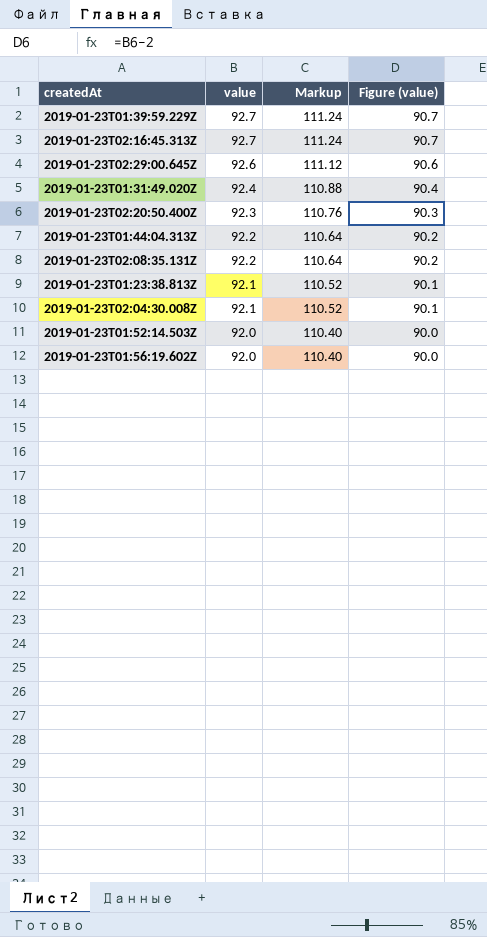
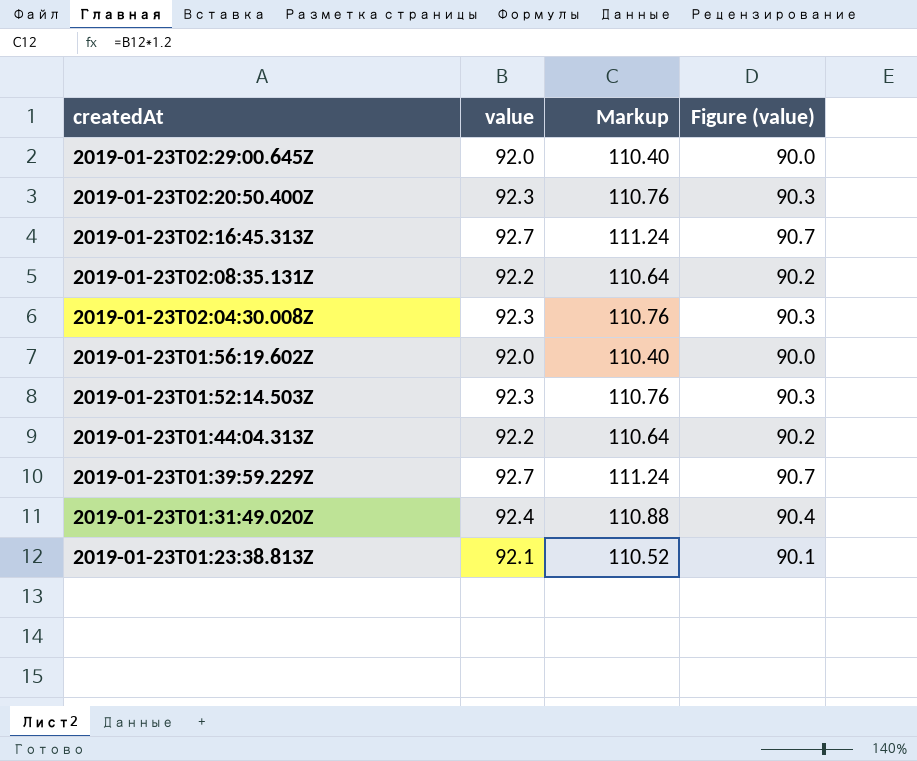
row order: value descending -> createdAt descending
2019-01-23T02:29:00.645Z | value: 92.6 -> 92.0
2019-01-23T02:29:00.645Z | Markup: 111.12 -> 110.40
2019-01-23T02:29:00.645Z | Figure (value): 90.6 -> 90.0
2019-01-23T02:04:30.008Z | value: 92.1 -> 92.3
2019-01-23T02:04:30.008Z | Markup: 110.52 -> 110.76
2019-01-23T02:04:30.008Z | Figure (value): 90.1 -> 90.3
2019-01-23T01:52:14.503Z | value: 92.0 -> 92.3
2019-01-23T01:52:14.503Z | Markup: 110.40 -> 110.76
2019-01-23T01:52:14.503Z | Figure (value): 90.0 -> 90.3

